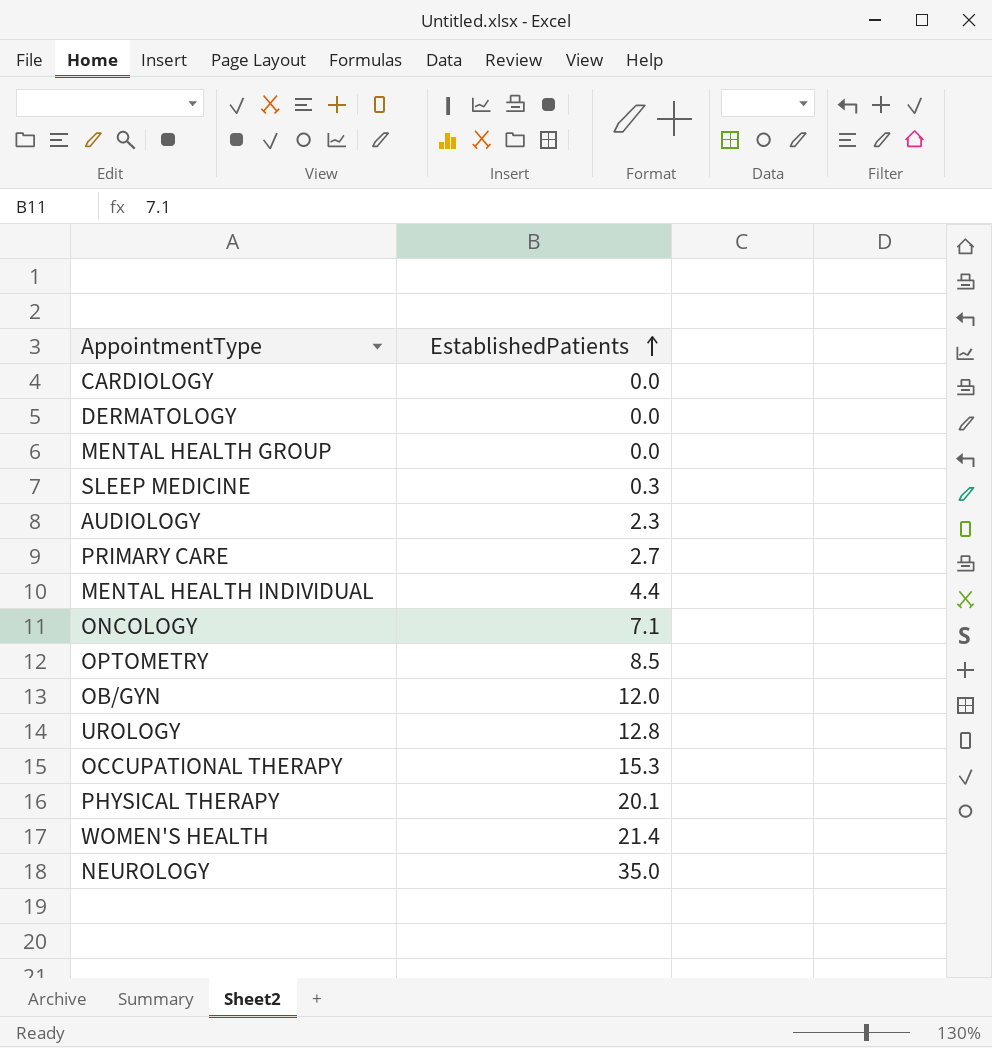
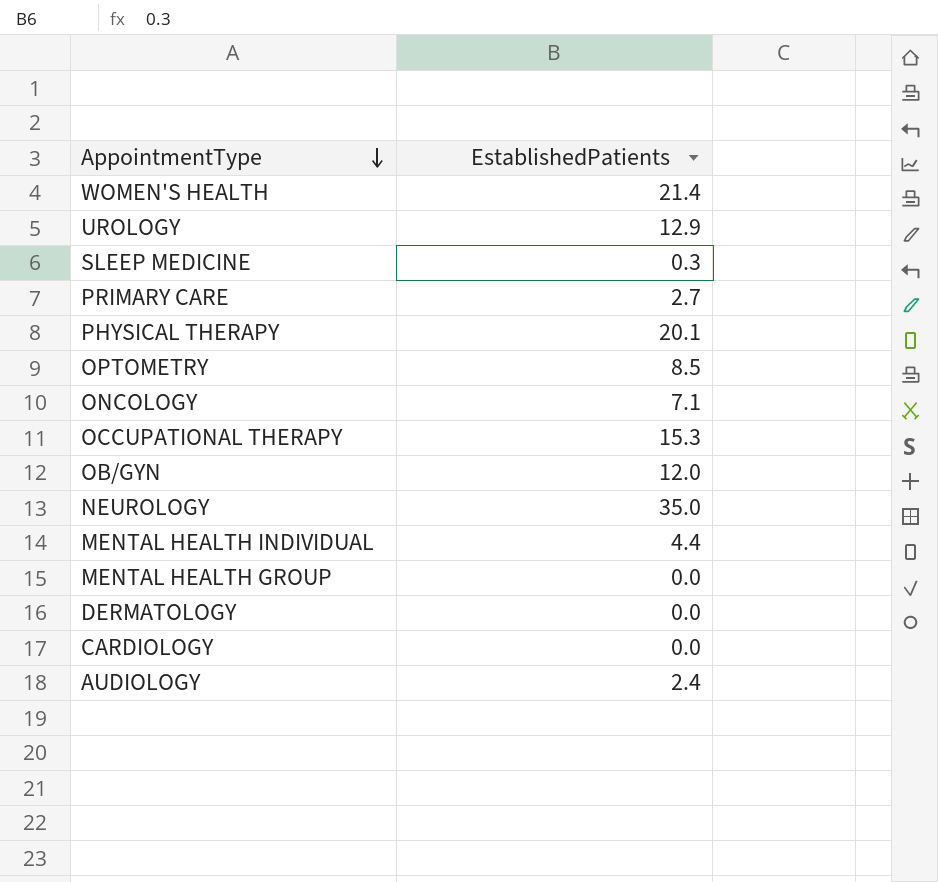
row order: EstablishedPatients ascending -> AppointmentType descending
UROLOGY | EstablishedPatients: 12.8 -> 12.9
AUDIOLOGY | EstablishedPatients: 2.3 -> 2.4

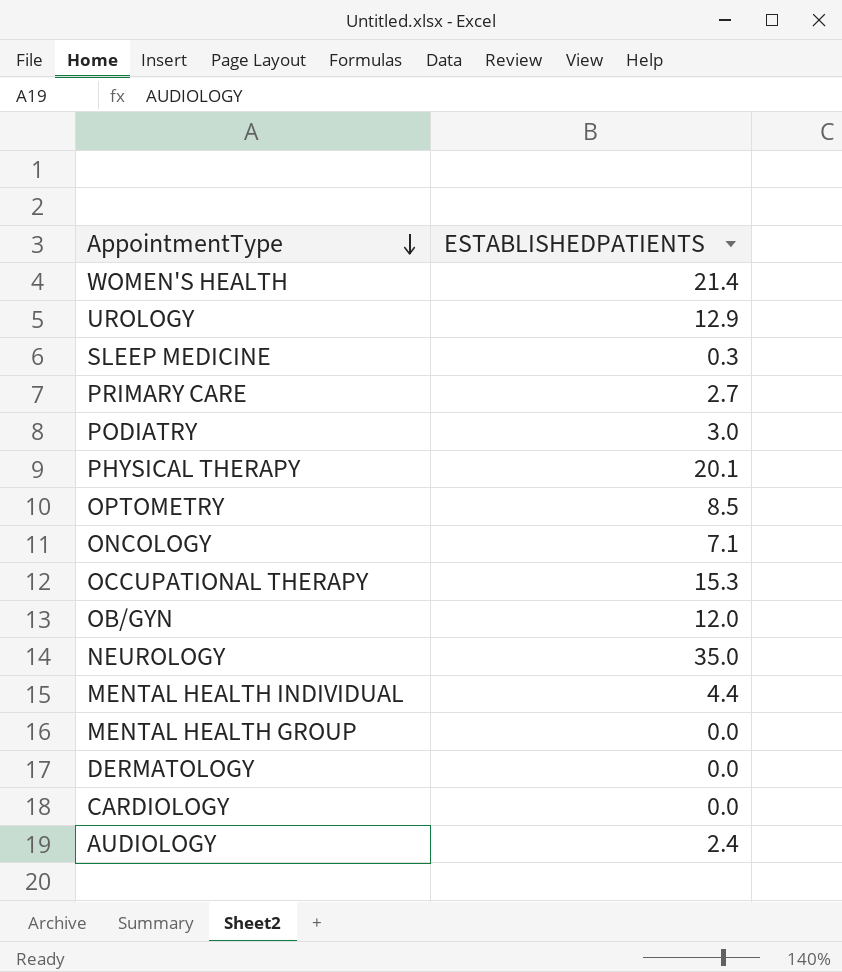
column name: EstablishedPatients -> ESTABLISHEDPATIENTS
row PODIATRY: none -> 3.0

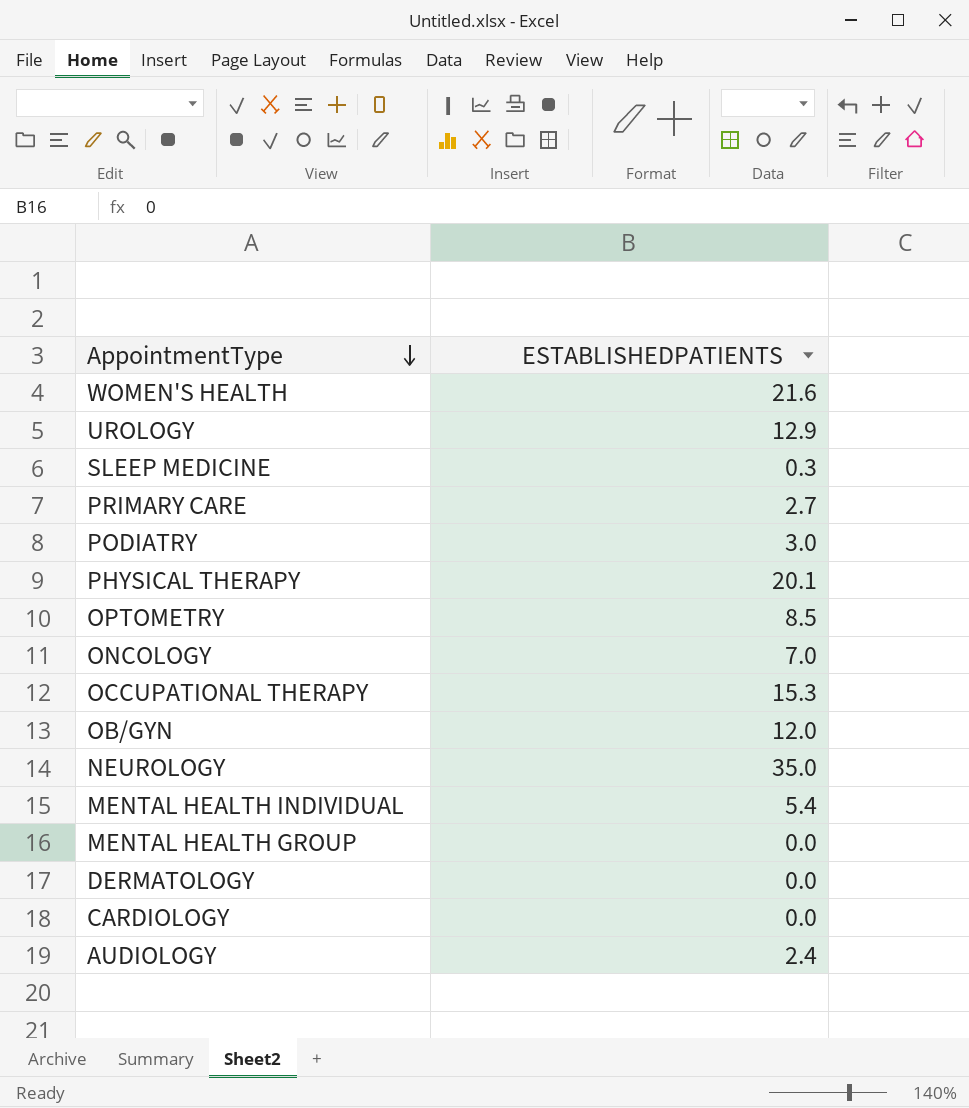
WOMEN'S HEALTH | ESTABLISHEDPATIENTS: 21.4 -> 21.6
ONCOLOGY | ESTABLISHEDPATIENTS: 7.1 -> 7.0
MENTAL HEALTH INDIVIDUAL | ESTABLISHEDPATIENTS: 4.4 -> 5.4

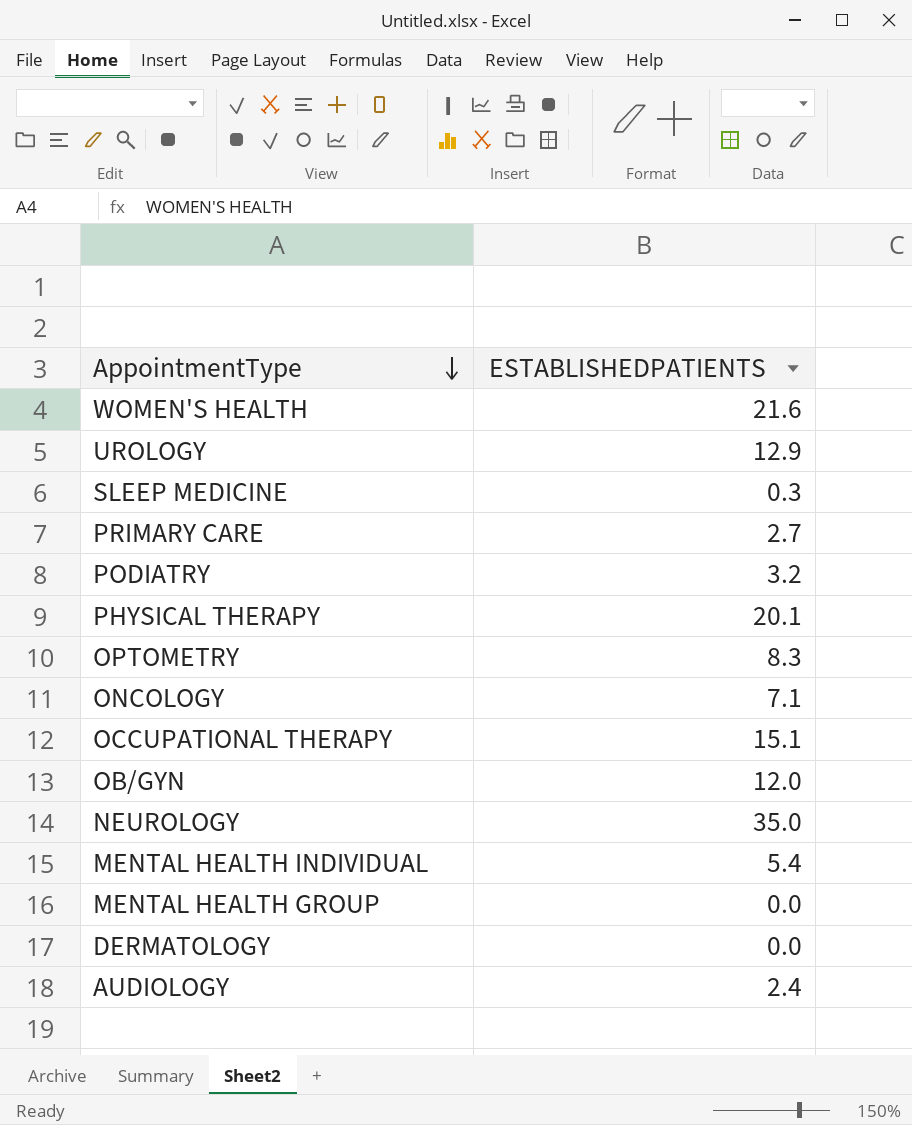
row CARDIOLOGY: 0.0 -> none
PODIATRY | ESTABLISHEDPATIENTS: 3.0 -> 3.2
OPTOMETRY | ESTABLISHEDPATIENTS: 8.5 -> 8.3
ONCOLOGY | ESTABLISHEDPATIENTS: 7.0 -> 7.1
OCCUPATIONAL THERAPY | ESTABLISHEDPATIENTS: 15.3 -> 15.1

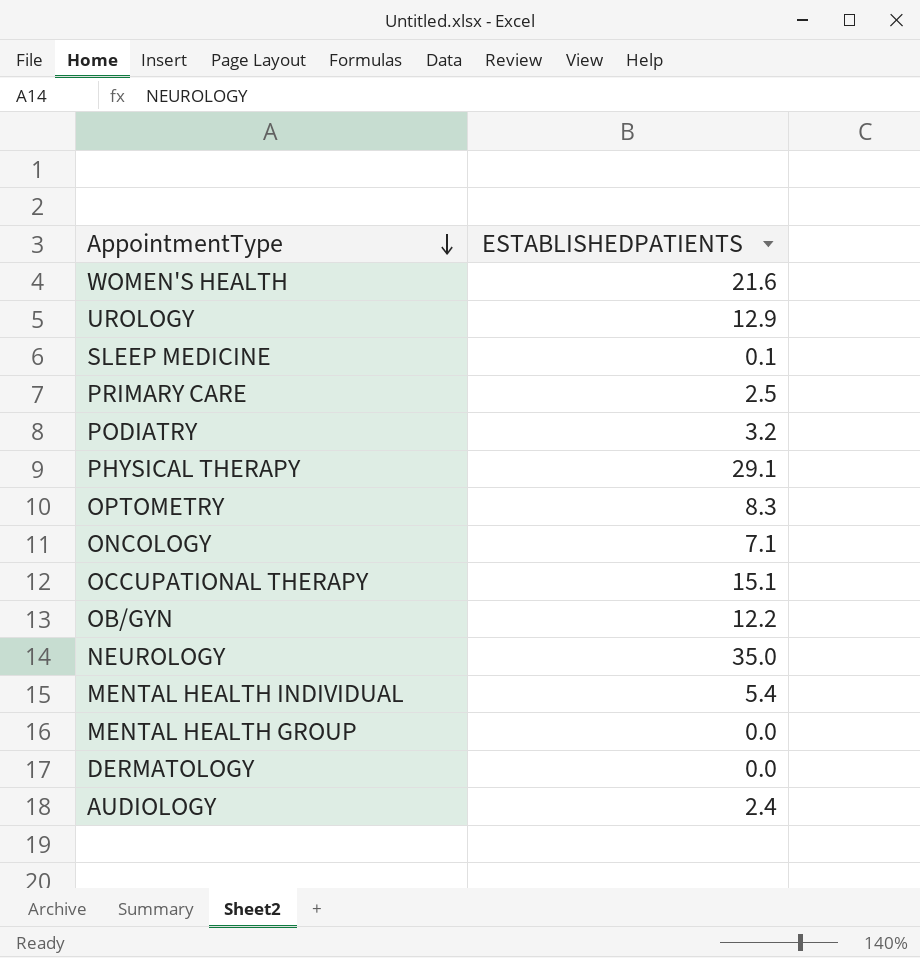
SLEEP MEDICINE | ESTABLISHEDPATIENTS: 0.3 -> 0.1
PRIMARY CARE | ESTABLISHEDPATIENTS: 2.7 -> 2.5
PHYSICAL THERAPY | ESTABLISHEDPATIENTS: 20.1 -> 29.1
OB/GYN | ESTABLISHEDPATIENTS: 12.0 -> 12.2

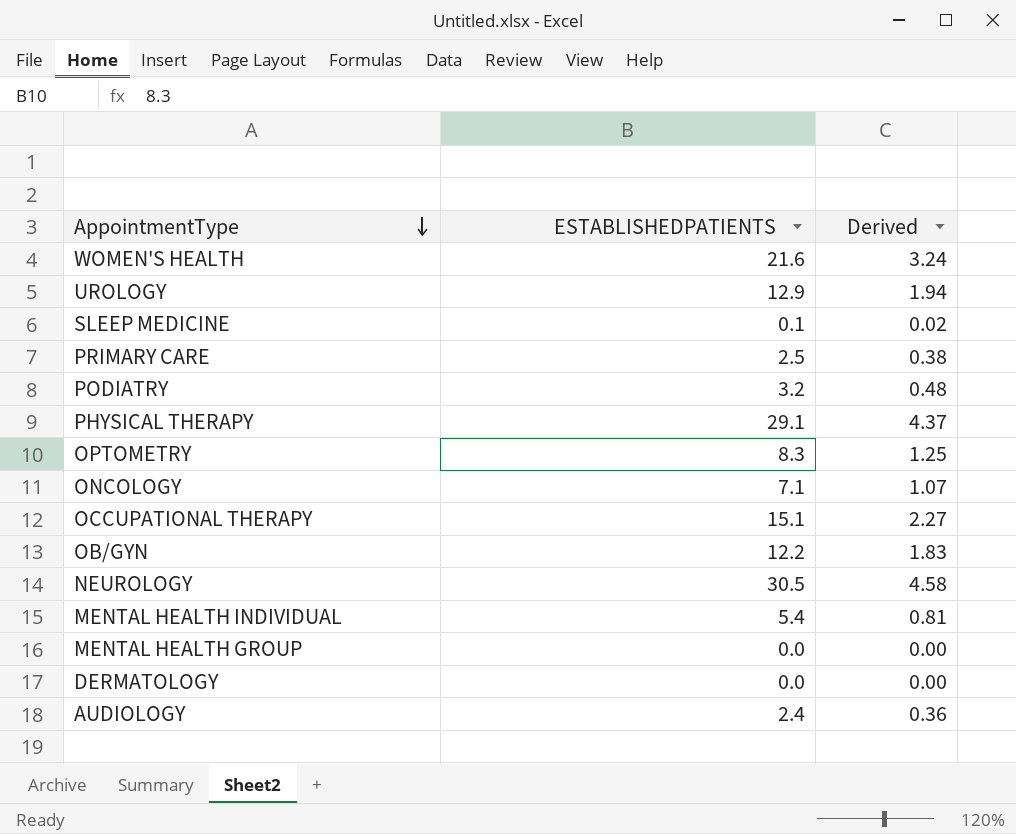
column Derived | formula: none -> [ESTABLISHEDPATIENTS] * 0.15
NEUROLOGY | ESTABLISHEDPATIENTS: 35.0 -> 30.5

